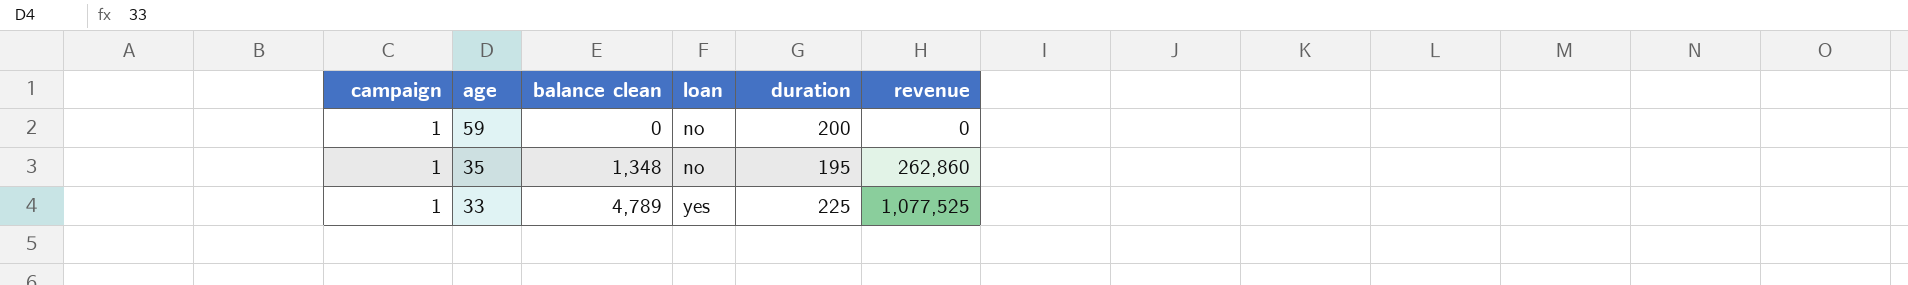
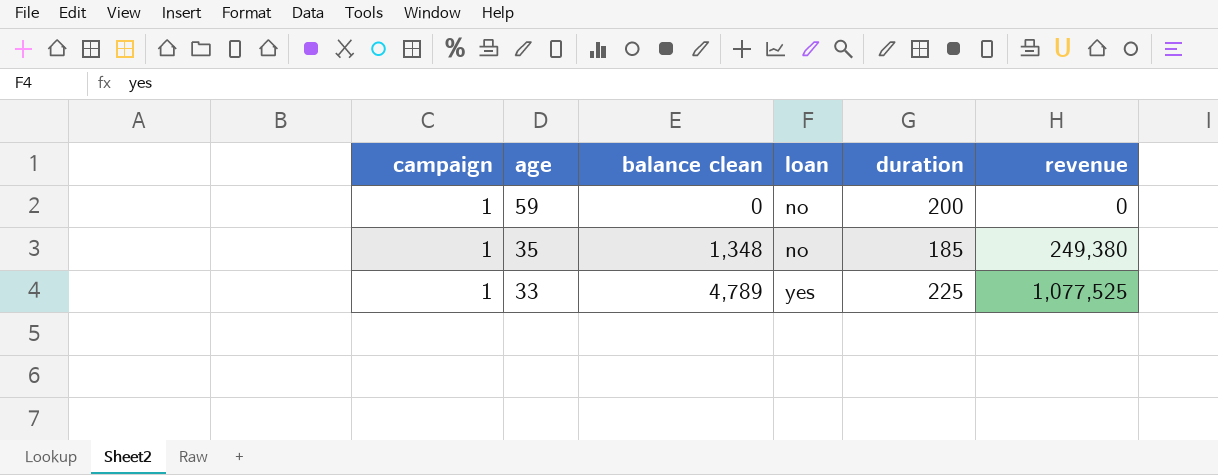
35 | duration: 195 -> 185
35 | revenue: 262,860 -> 249,380

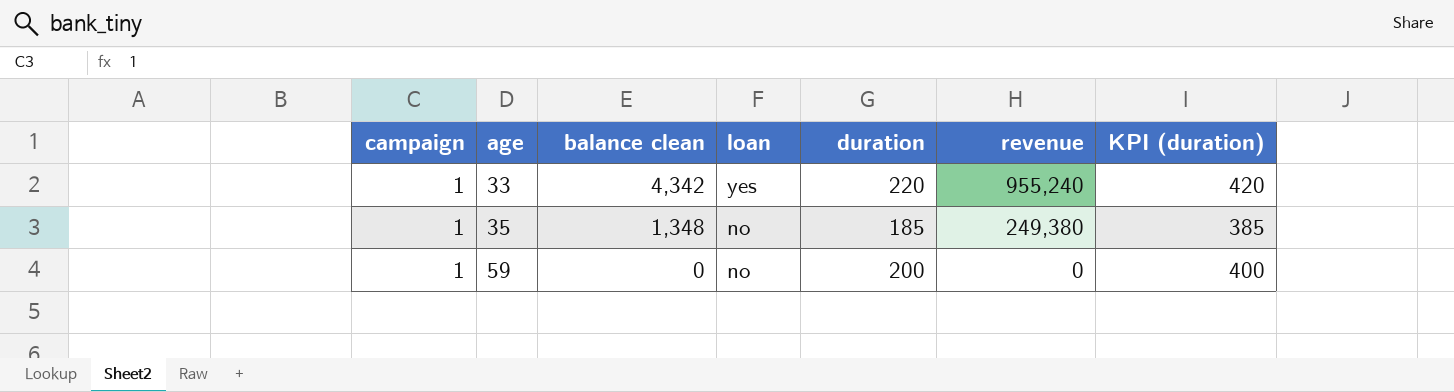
row order: age descending -> age ascending
column KPI (duration) | formula: none -> [duration] + 200
33 | balance clean: 4,789 -> 4,342
33 | duration: 225 -> 220
33 | revenue: 1,077,525 -> 955,240

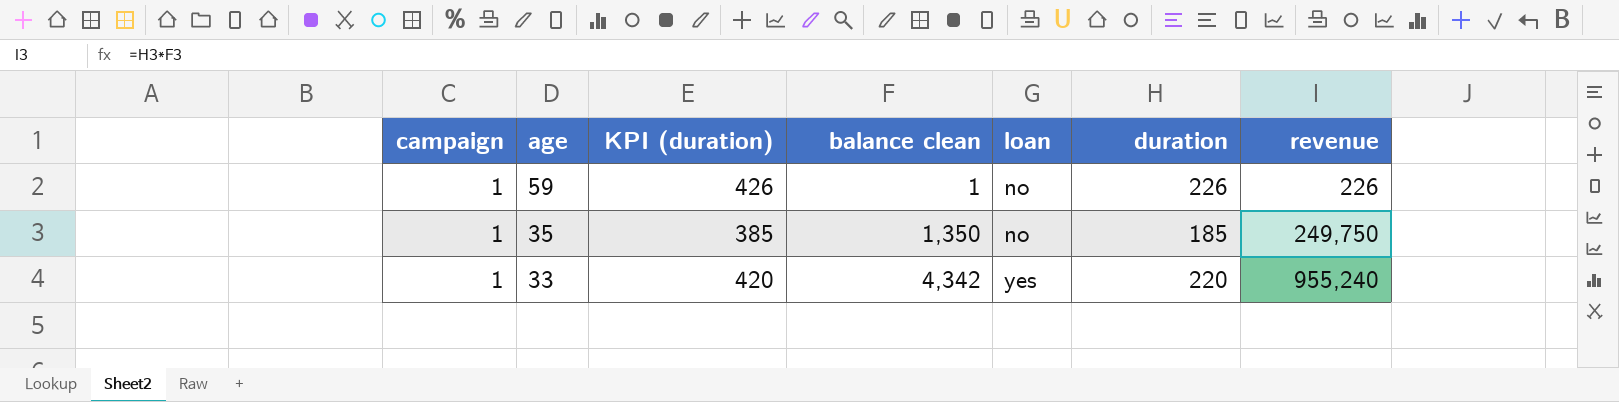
row order: age ascending -> age descending
column KPI (duration) | position: 7 -> 3
59 | KPI (duration): 400 -> 426
59 | balance clean: 0 -> 1
59 | duration: 200 -> 226
59 | revenue: 0 -> 226
35 | balance clean: 1,348 -> 1,350
35 | revenue: 249,380 -> 249,750

